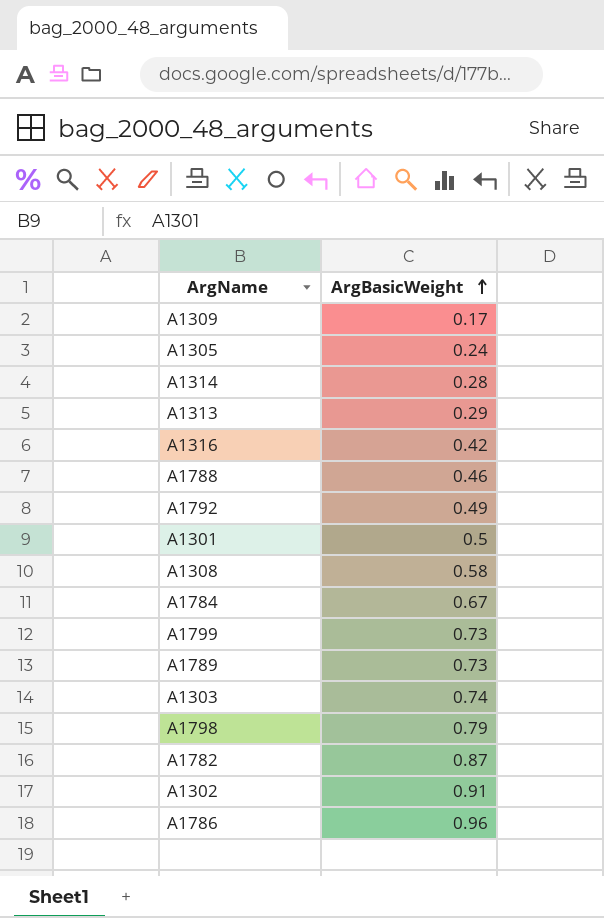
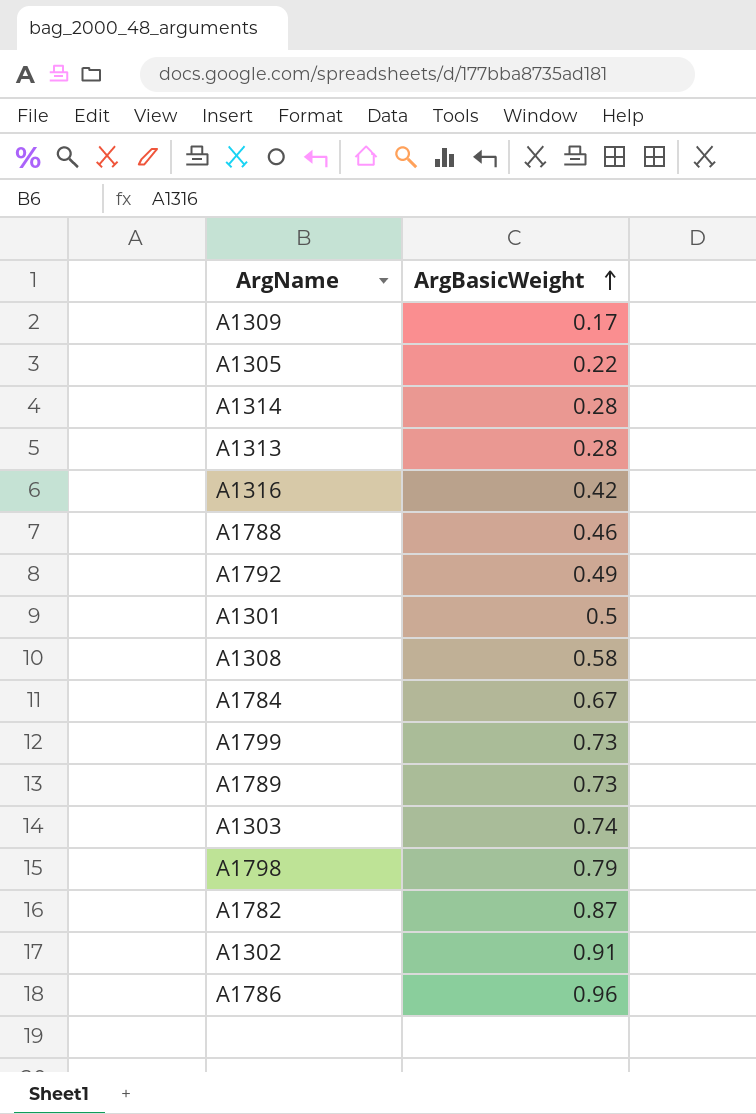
A1305 | ArgBasicWeight: 0.24 -> 0.22
A1313 | ArgBasicWeight: 0.29 -> 0.28

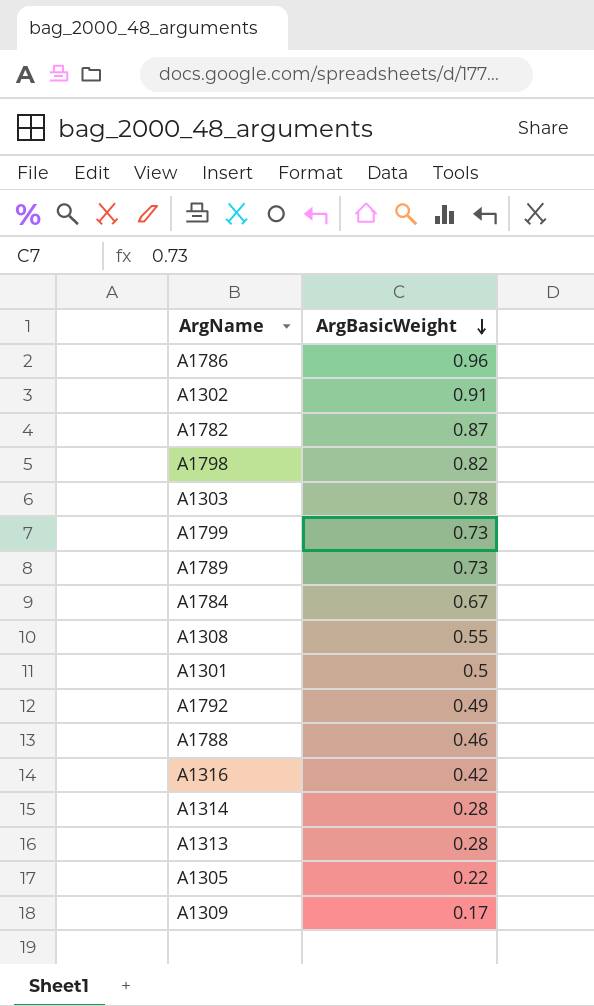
row order: ArgBasicWeight ascending -> ArgBasicWeight descending
A1798 | ArgBasicWeight: 0.79 -> 0.82
A1303 | ArgBasicWeight: 0.74 -> 0.78
A1308 | ArgBasicWeight: 0.58 -> 0.55

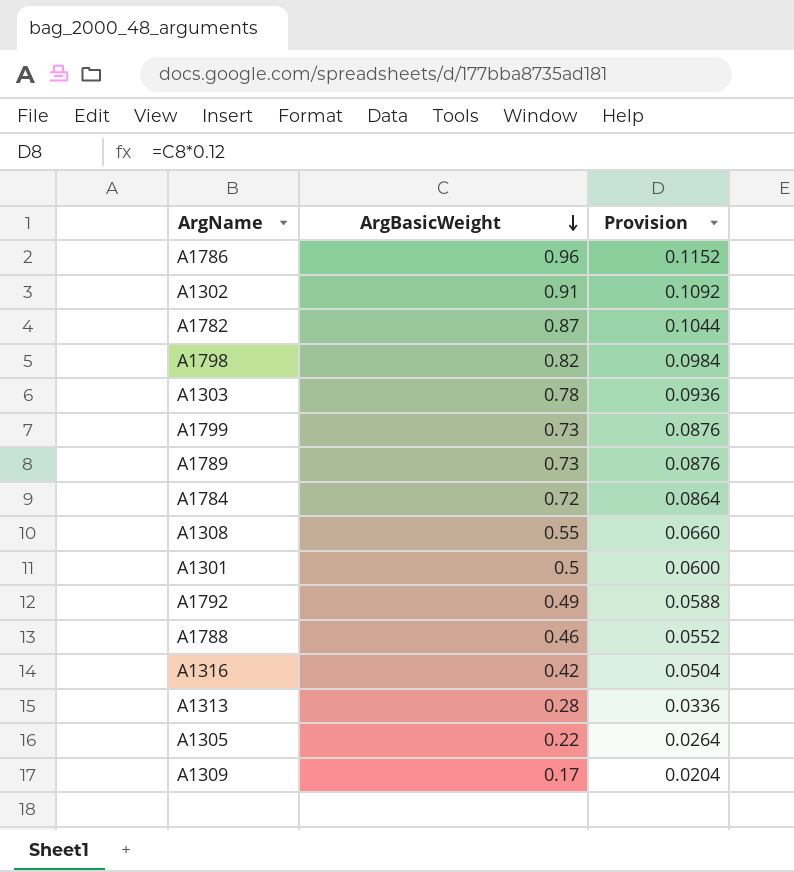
column Provision | formula: none -> [ArgBasicWeight] * 0.12
row A1314: 0.28 -> none
A1784 | ArgBasicWeight: 0.67 -> 0.72

